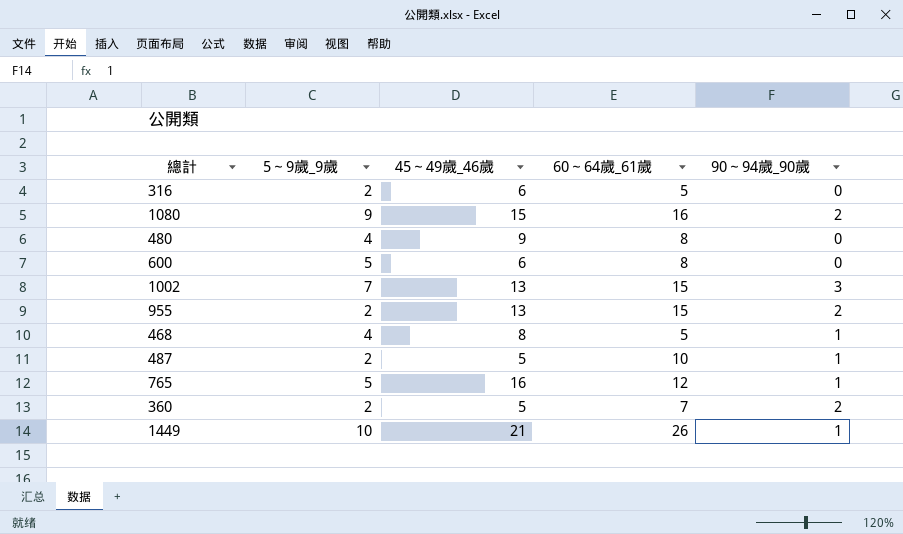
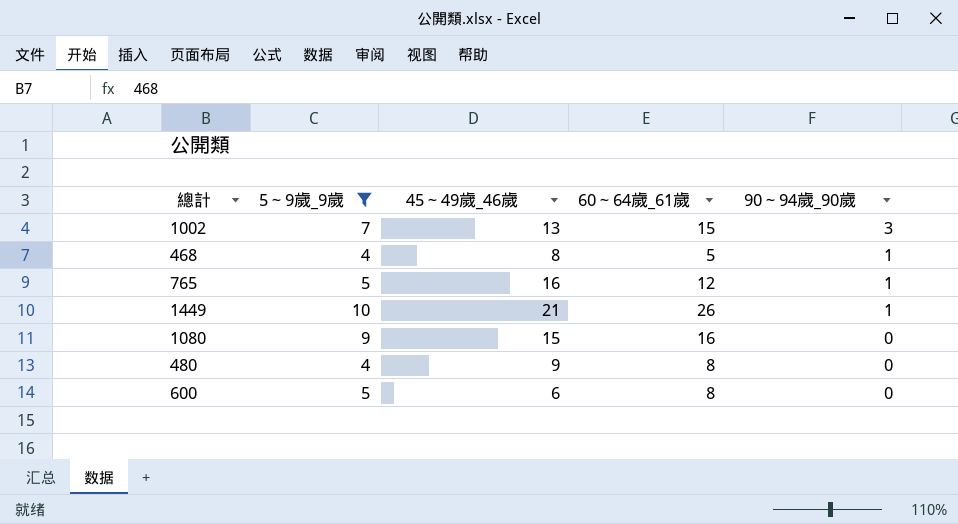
filter: none -> 5～9歲_9歲 != 2
row order: none -> 90～94歲_90歲 descending
1080 | 90～94歲_90歲: 2 -> 0

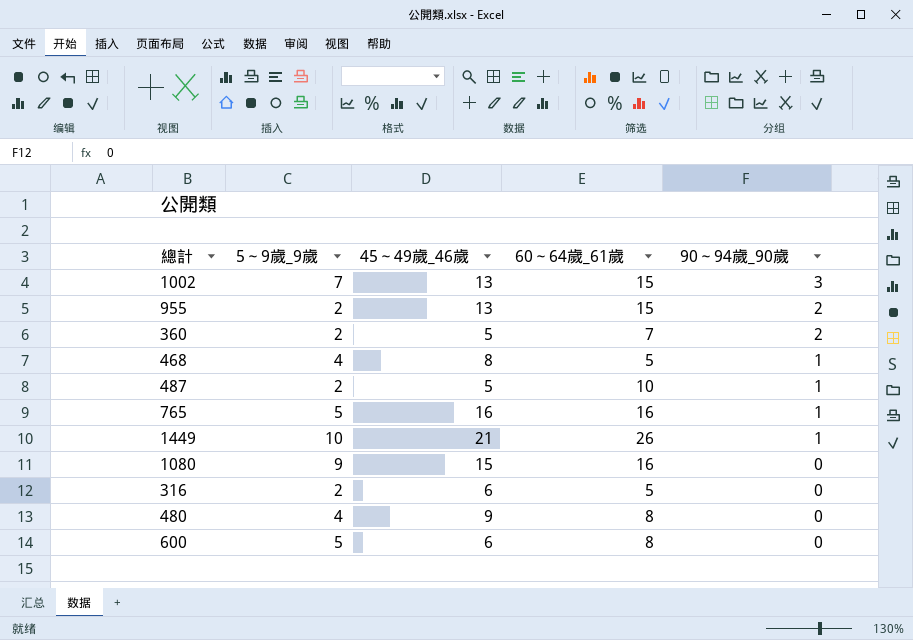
filter: 5～9歲_9歲 != 2 -> none
765 | 60～64歲_61歲: 12 -> 16

